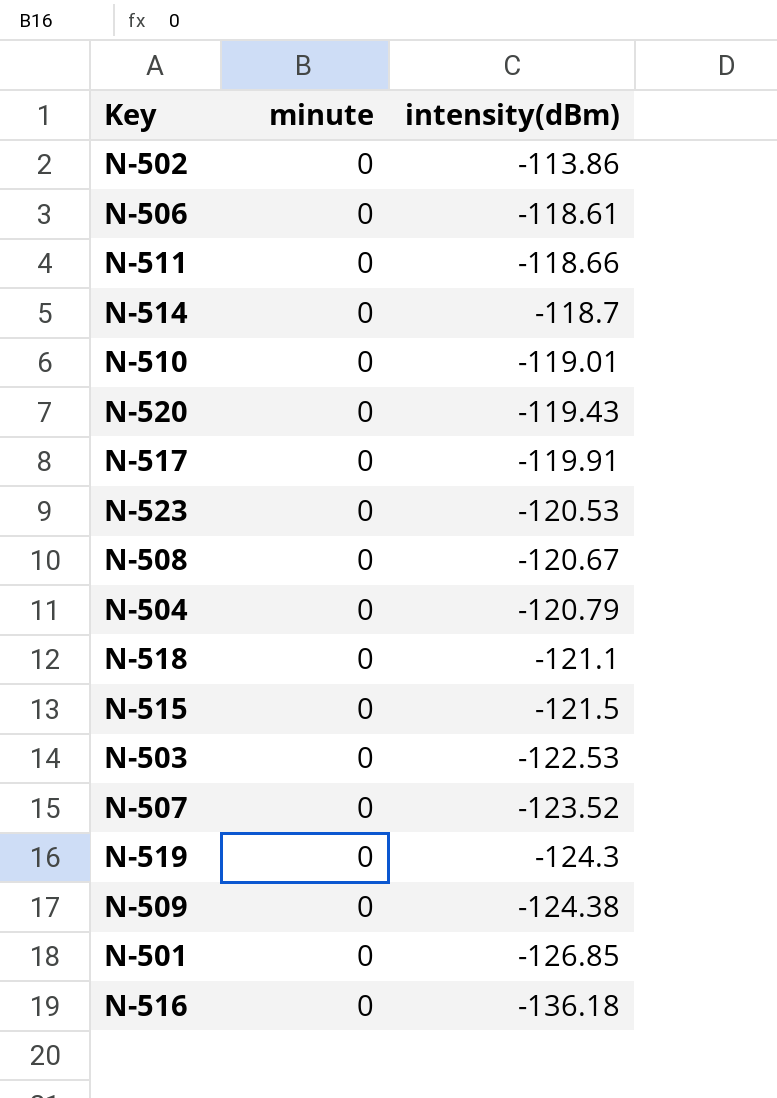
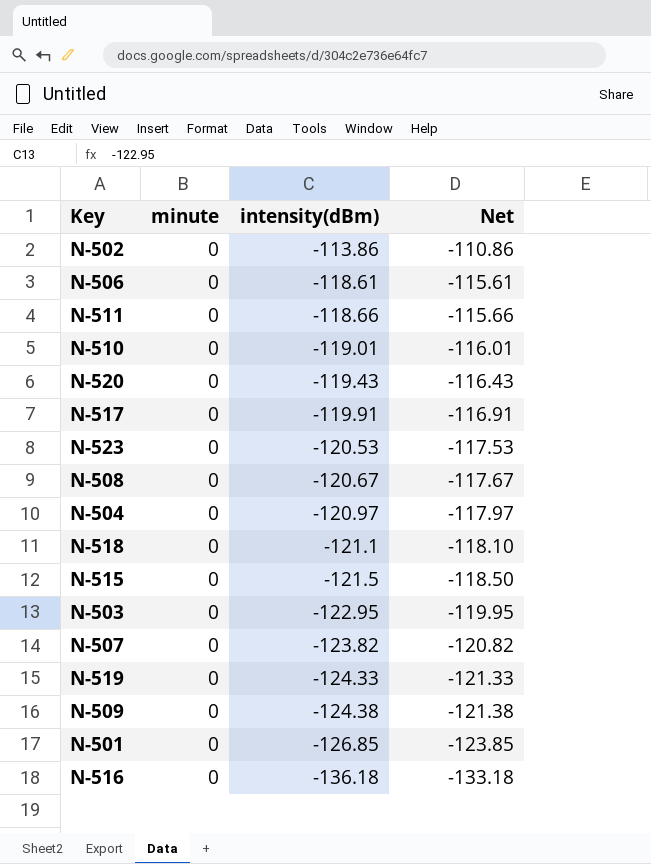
column Net | formula: none -> [intensity(dBm)] + 3
row N-514: 0 | -118.7 -> none
N-504 | intensity(dBm): -120.79 -> -120.97
N-503 | intensity(dBm): -122.53 -> -122.95
N-507 | intensity(dBm): -123.52 -> -123.82
N-519 | intensity(dBm): -124.3 -> -124.33

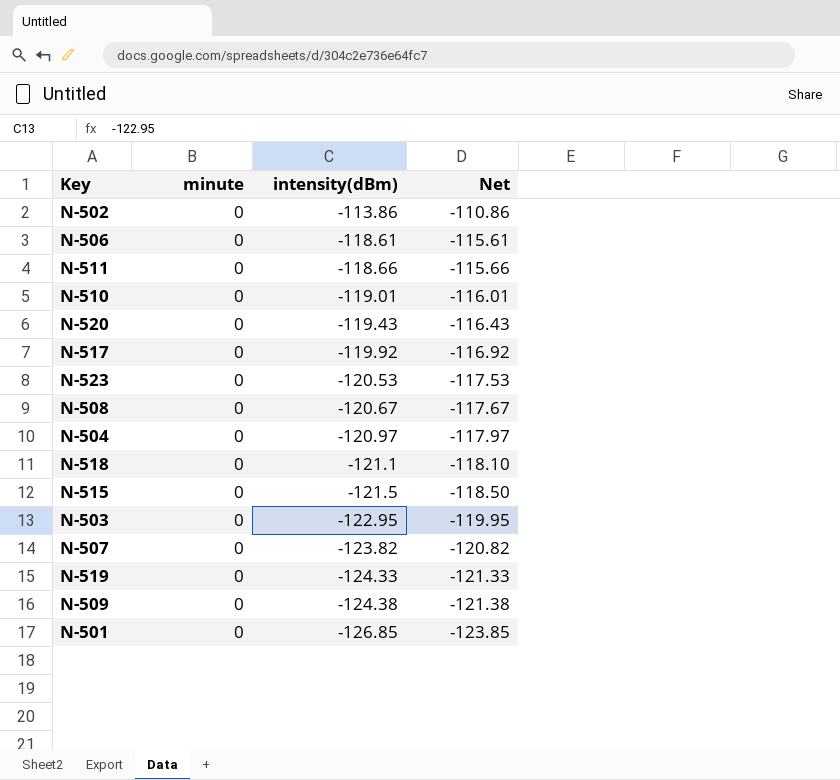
row N-516: 0 | -136.18 | -133.18 -> none
N-517 | intensity(dBm): -119.91 -> -119.92
N-517 | Net: -116.91 -> -116.92

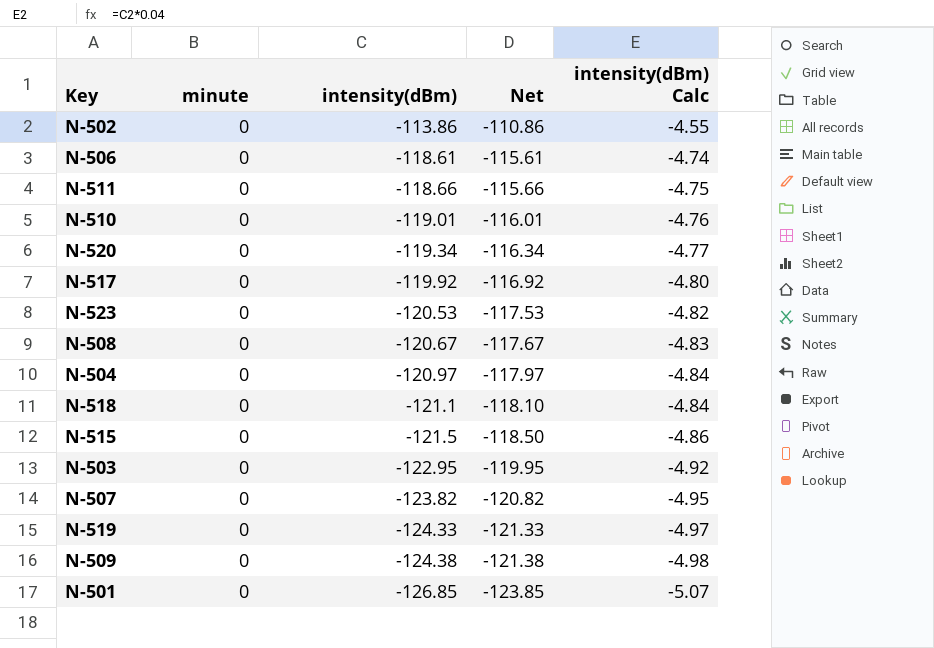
column intensity(dBm) Calc | formula: none -> [intensity(dBm)] * 0.04
N-520 | intensity(dBm): -119.43 -> -119.34
N-520 | Net: -116.43 -> -116.34

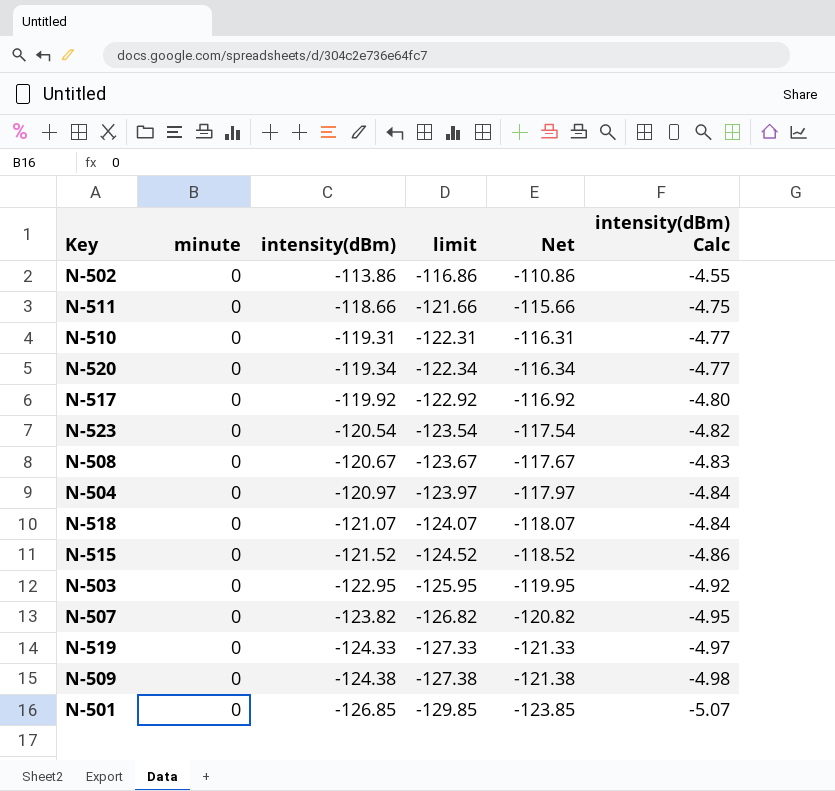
column limit | formula: none -> [intensity(dBm)] - 3
row N-506: 0 | -118.61 | -115.61 | -4.74 -> none
N-510 | intensity(dBm): -119.01 -> -119.31
N-510 | Net: -116.01 -> -116.31
N-510 | intensity(dBm) Calc: -4.76 -> -4.77
N-523 | intensity(dBm): -120.53 -> -120.54
N-523 | Net: -117.53 -> -117.54
N-518 | intensity(dBm): -121.1 -> -121.07
N-518 | Net: -118.10 -> -118.07
N-515 | intensity(dBm): -121.5 -> -121.52
N-515 | Net: -118.50 -> -118.52

